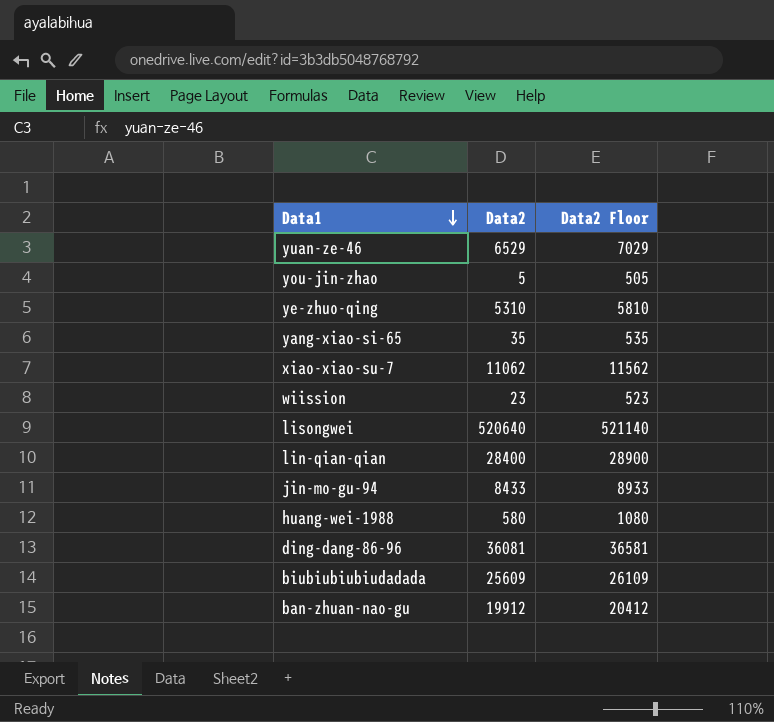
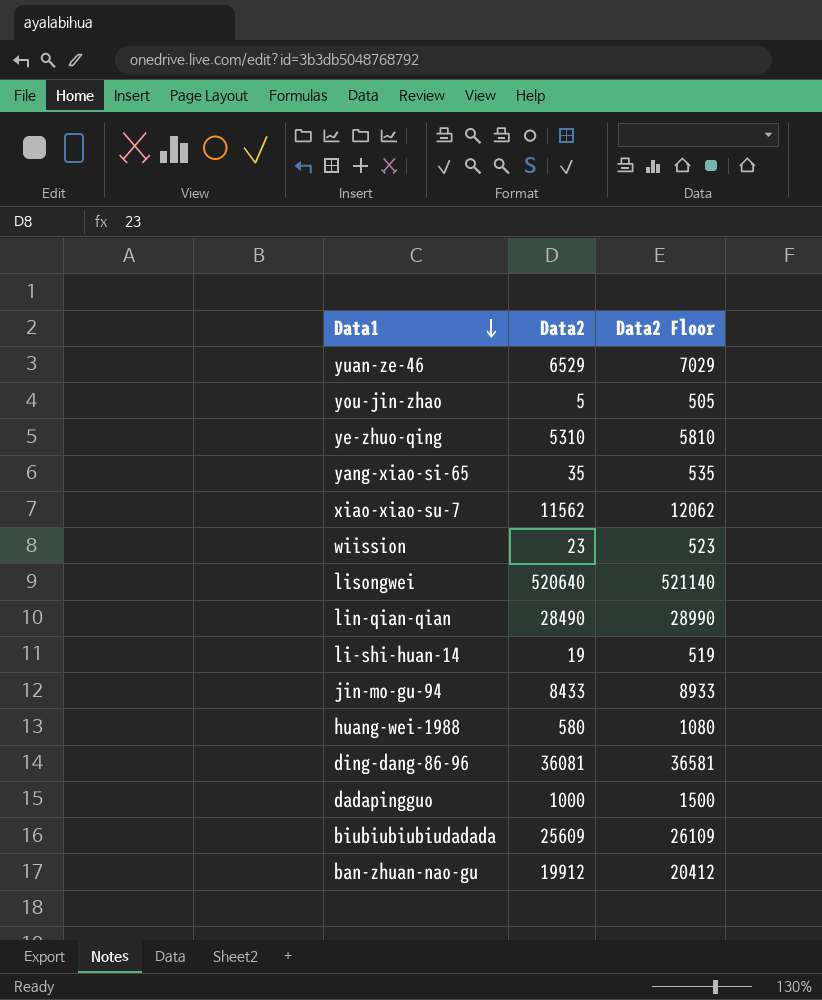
xiao-xiao-su-7 | Data2: 11062 -> 11562
xiao-xiao-su-7 | Data2 Floor: 11562 -> 12062
lin-qian-qian | Data2: 28400 -> 28490
lin-qian-qian | Data2 Floor: 28900 -> 28990
row li-shi-huan-14: none -> 19 | 519
row dadapingguo: none -> 1000 | 1500

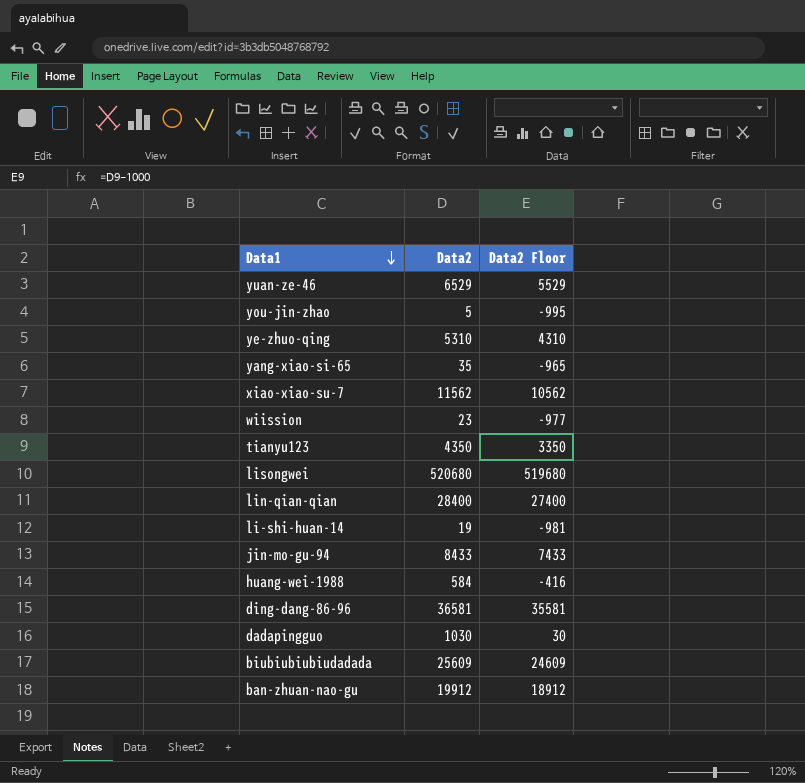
column Data2 Floor | formula: [Data2] + 500 -> [Data2] - 1000
row tianyu123: none -> 4350 | 3350
lisongwei | Data2: 520640 -> 520680
lin-qian-qian | Data2: 28490 -> 28400
huang-wei-1988 | Data2: 580 -> 584
ding-dang-86-96 | Data2: 36081 -> 36581
dadapingguo | Data2: 1000 -> 1030

